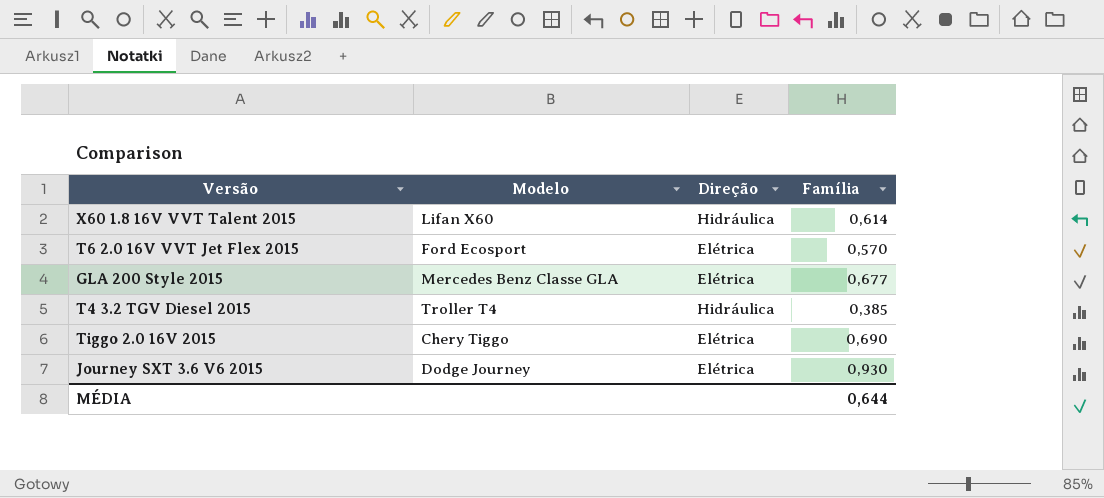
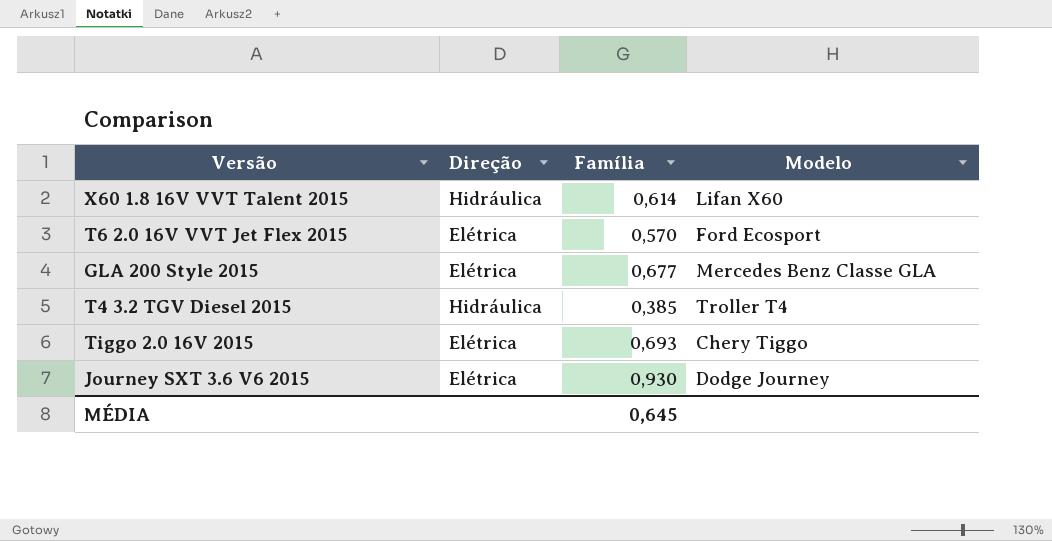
column Modelo | position: 2 -> 4
Tiggo 2.0 16V 2015 | Família: 0,690 -> 0,693
MÉDIA | Família: 0,644 -> 0,645

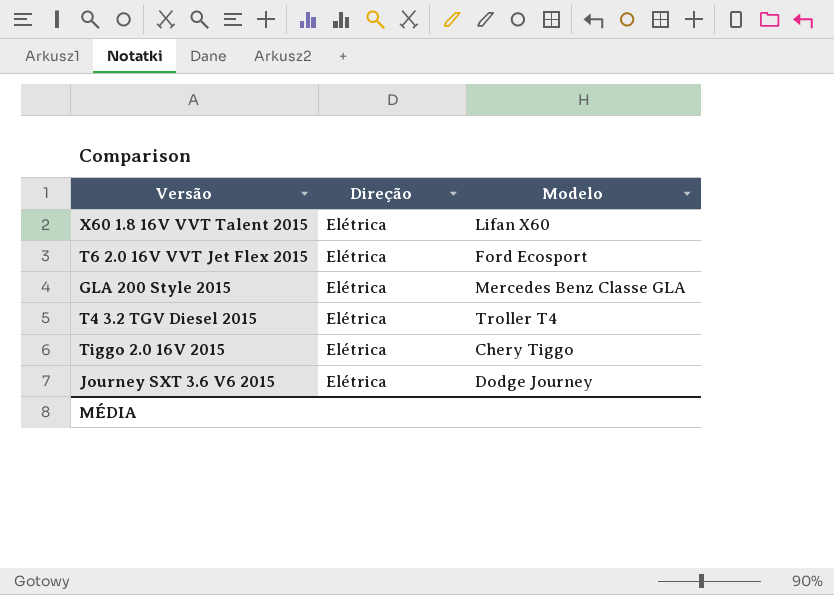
column Família | position: 3 -> none
X60 1.8 16V VVT Talent 2015 | Direção: Hidráulica -> Elétrica
T4 3.2 TGV Diesel 2015 | Direção: Hidráulica -> Elétrica

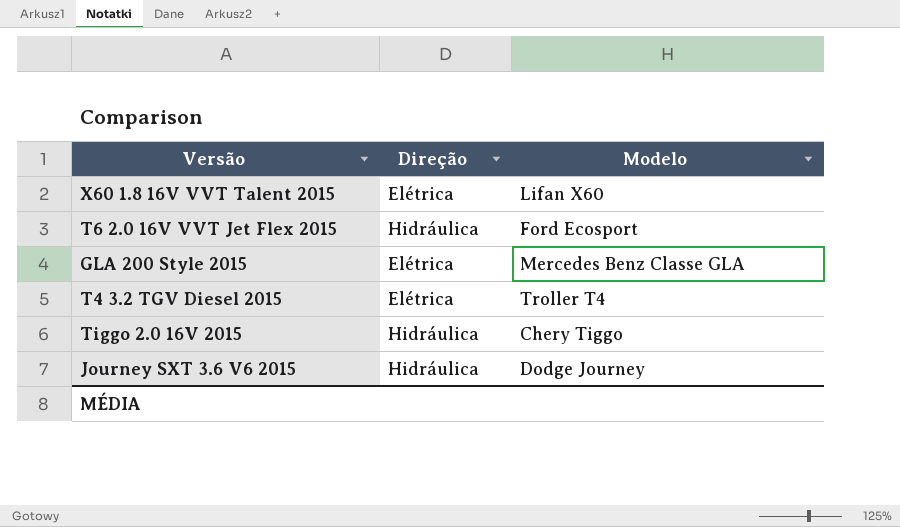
T6 2.0 16V VVT Jet Flex 2015 | Direção: Elétrica -> Hidráulica
Tiggo 2.0 16V 2015 | Direção: Elétrica -> Hidráulica
Journey SXT 3.6 V6 2015 | Direção: Elétrica -> Hidráulica

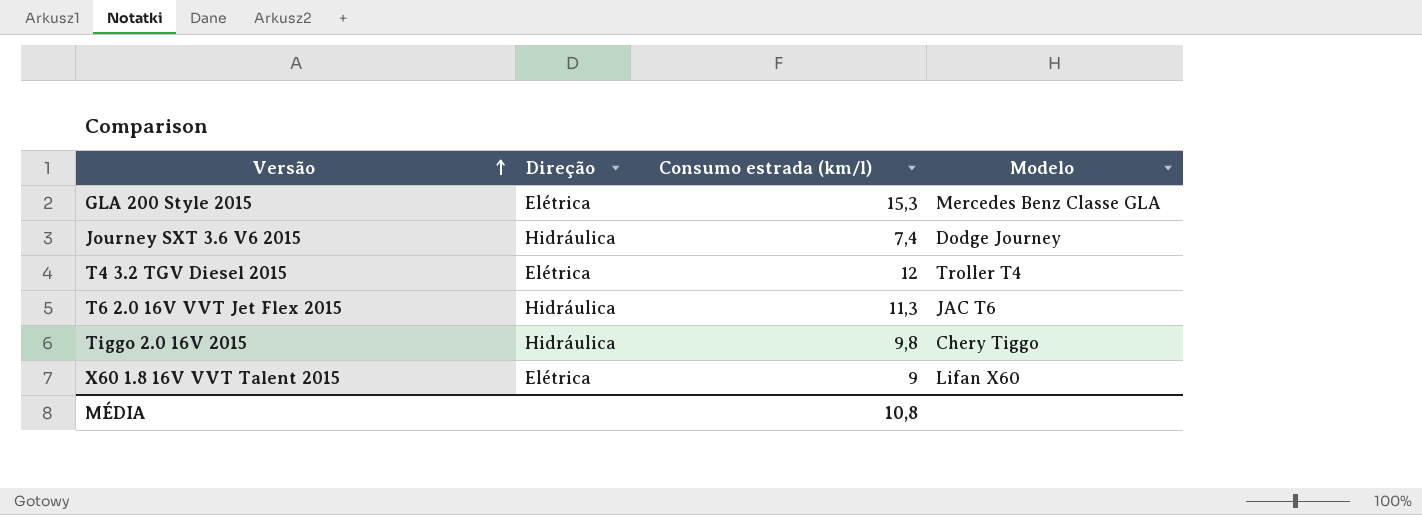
row order: none -> Versão ascending
column Consumo estrada (km/l) | position: none -> 3
T6 2.0 16V VVT Jet Flex 2015 | Modelo: Ford Ecosport -> JAC T6

